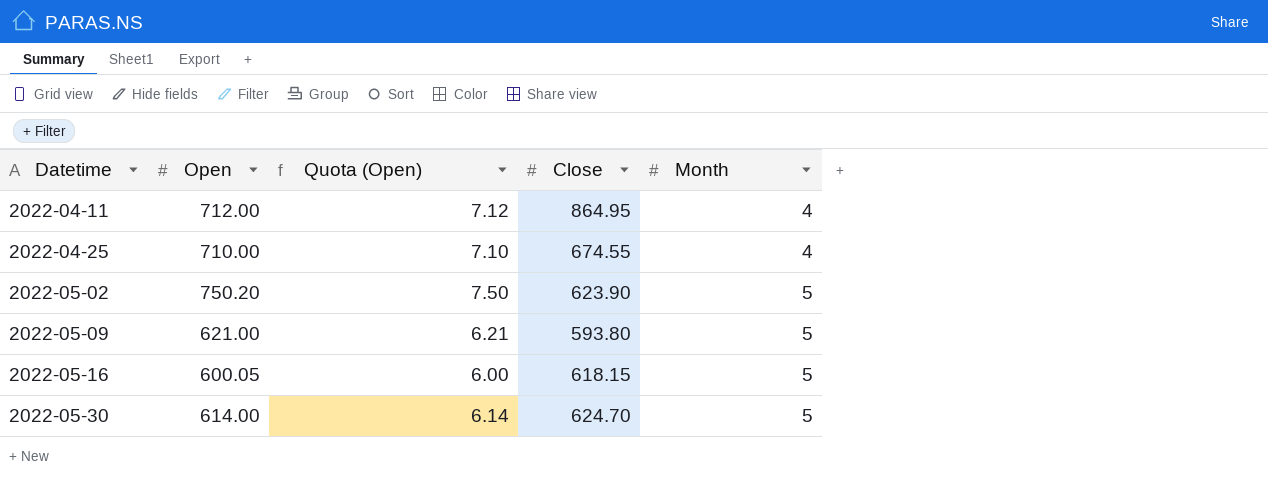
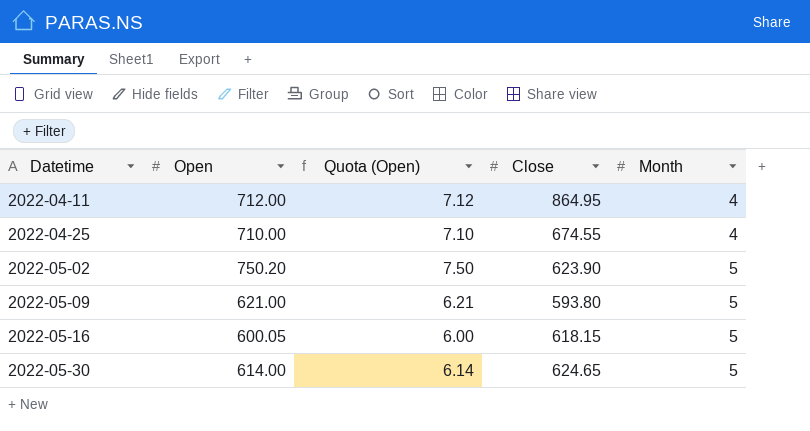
2022-05-30 | Close: 624.70 -> 624.65

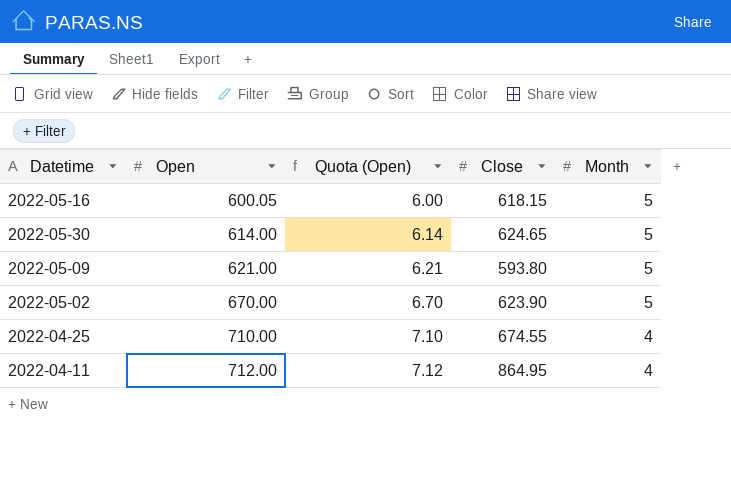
row order: Datetime ascending -> Open ascending
2022-05-02 | Open: 750.20 -> 670.00
2022-05-02 | Quota (Open): 7.50 -> 6.70

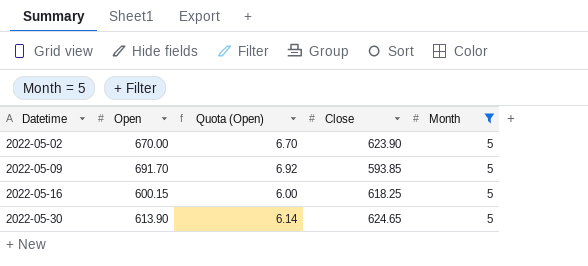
filter: none -> Month = 5
row order: Open ascending -> Datetime ascending
2022-05-09 | Open: 621.00 -> 691.70
2022-05-09 | Quota (Open): 6.21 -> 6.92
2022-05-09 | Close: 593.80 -> 593.85
2022-05-16 | Open: 600.05 -> 600.15
2022-05-16 | Close: 618.15 -> 618.25
2022-05-30 | Open: 614.00 -> 613.90

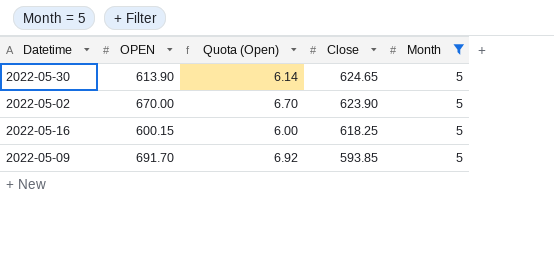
row order: Datetime ascending -> Close descending
column name: Open -> OPEN

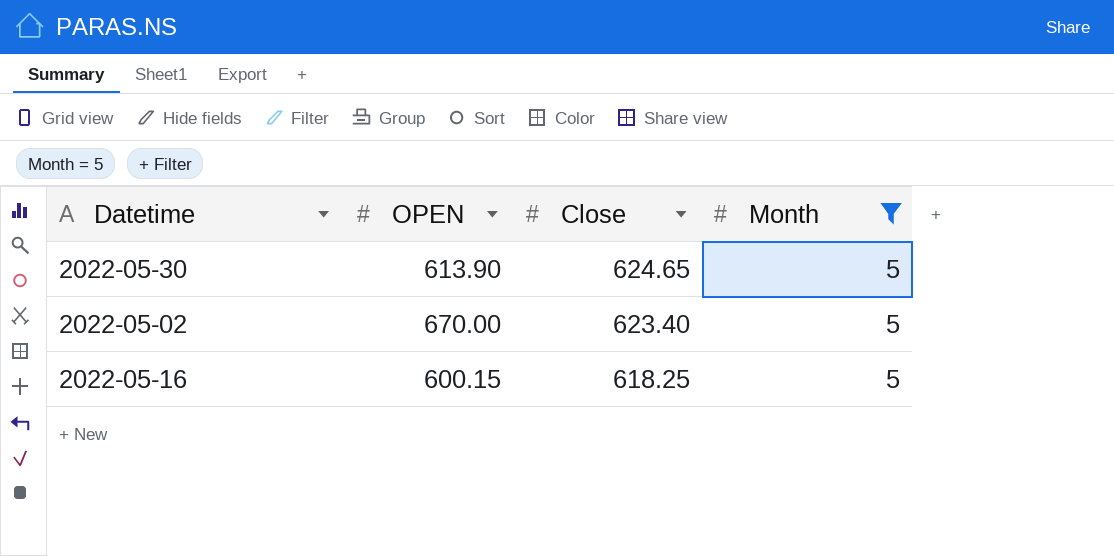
column Quota (Open) | formula: [OPEN] * 0.01 -> none
row 2022-05-09: 691.70 | 6.92 | 593.85 | 5 -> none
2022-05-02 | Close: 623.90 -> 623.40

